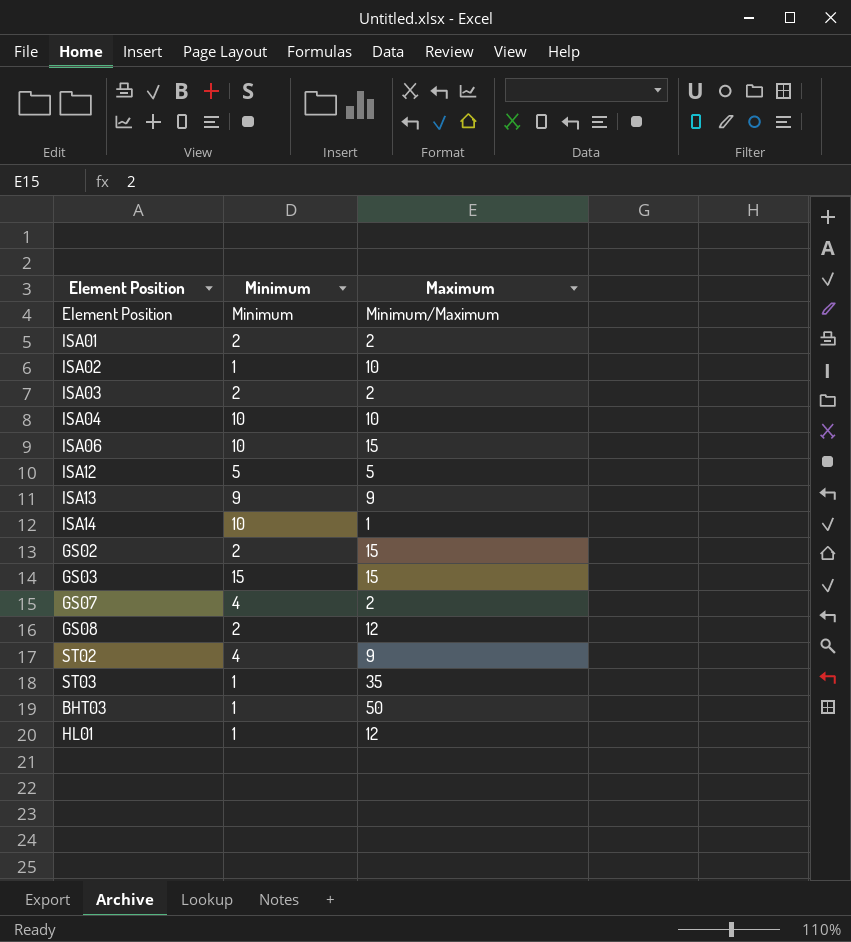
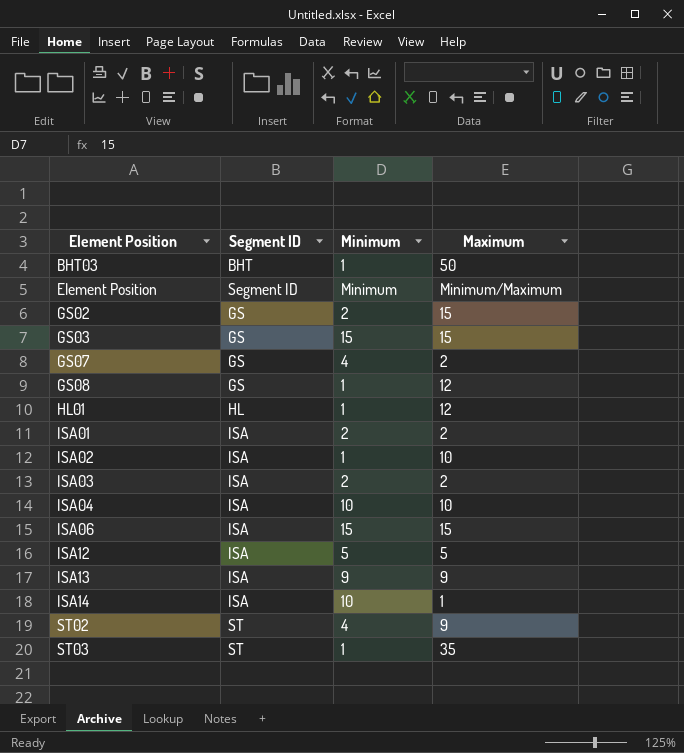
row order: none -> Element Position ascending
column Segment ID | position: none -> 2
GS08 | Minimum: 2 -> 1
ISA06 | Minimum: 10 -> 15

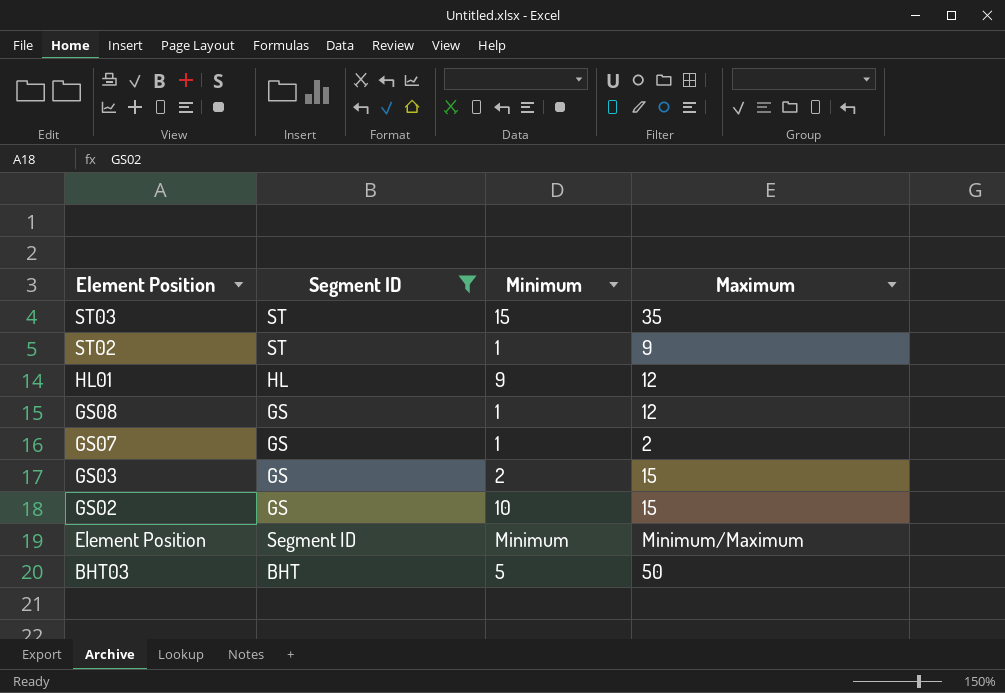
filter: none -> Segment ID != ISA
row order: Element Position ascending -> Element Position descending
ST03 | Minimum: 1 -> 15
ST02 | Minimum: 4 -> 1
HL01 | Minimum: 1 -> 9
GS07 | Minimum: 4 -> 1
GS03 | Minimum: 15 -> 2
GS02 | Minimum: 2 -> 10
BHT03 | Minimum: 1 -> 5

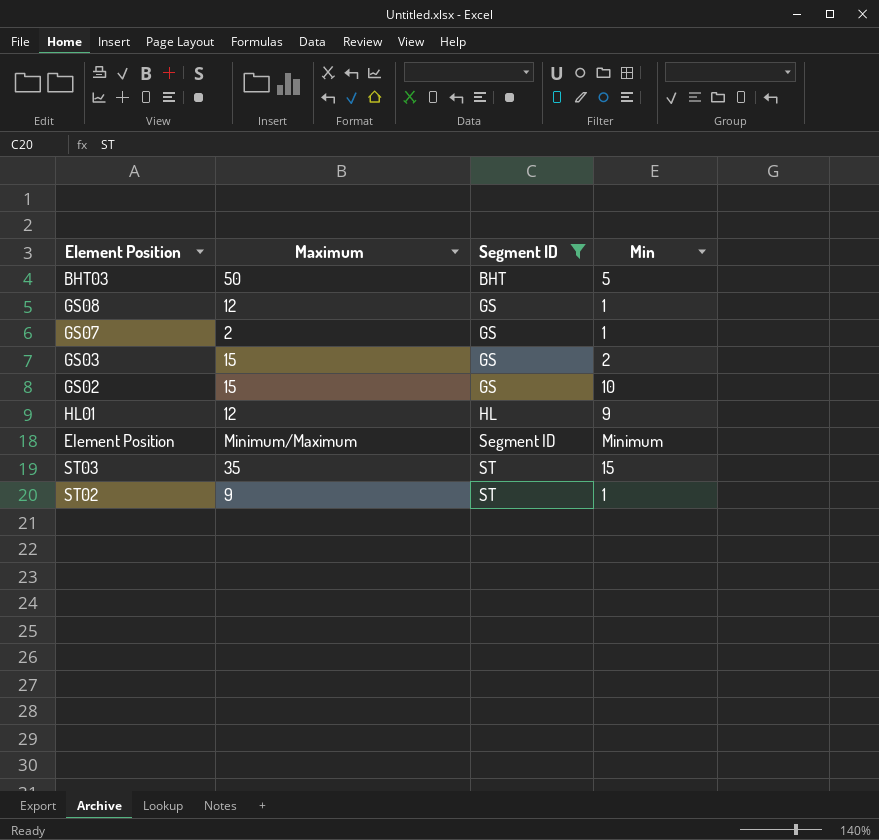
row order: Element Position descending -> Segment ID ascending
column Maximum | position: 4 -> 2
column name: Minimum -> Min

